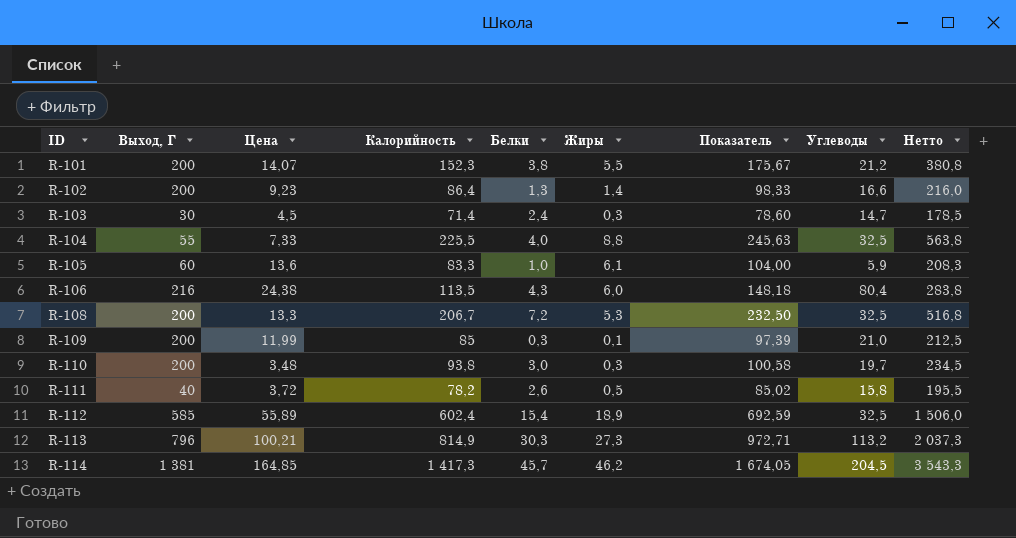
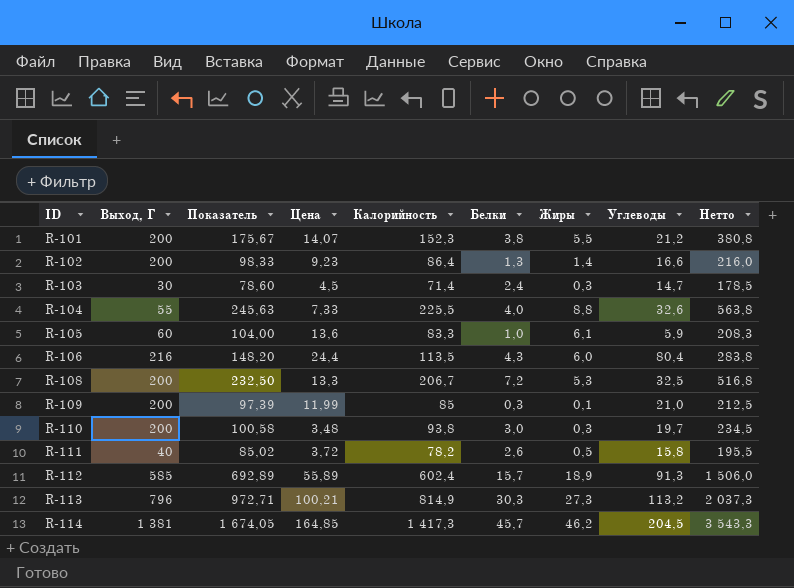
column Показатель | position: 7 -> 3
R-104 | Углеводы: 32,5 -> 32,6
R-106 | Показатель: 148,18 -> 148,20
R-106 | Цена: 24,38 -> 24,4
R-112 | Показатель: 692,59 -> 692,89
R-112 | Белки: 15,4 -> 15,7
R-112 | Углеводы: 32,5 -> 91,3

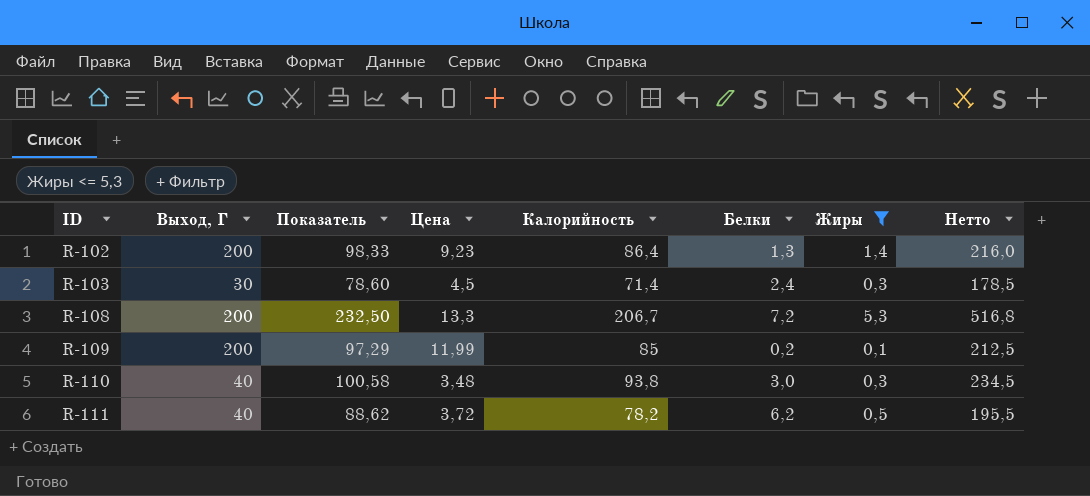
filter: none -> Жиры <= 5,3
column Углеводы | position: 8 -> none
R-109 | Показатель: 97,39 -> 97,29
R-109 | Белки: 0,3 -> 0,2
R-110 | Выход, Г: 200 -> 40
R-111 | Показатель: 85,02 -> 88,62
R-111 | Белки: 2,6 -> 6,2

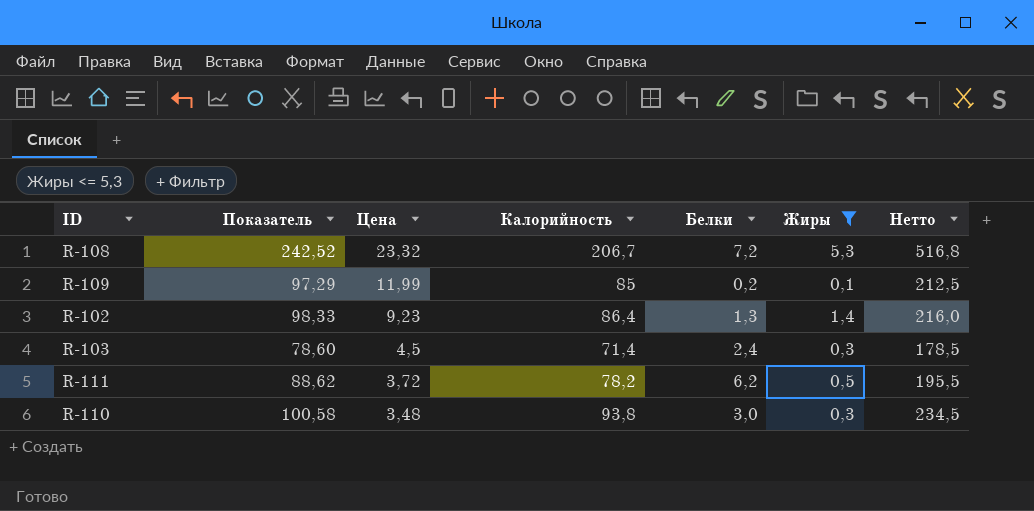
row order: ID ascending -> Цена descending
column Выход, Г | position: 2 -> none
R-108 | Показатель: 232,50 -> 242,52
R-108 | Цена: 13,3 -> 23,32

